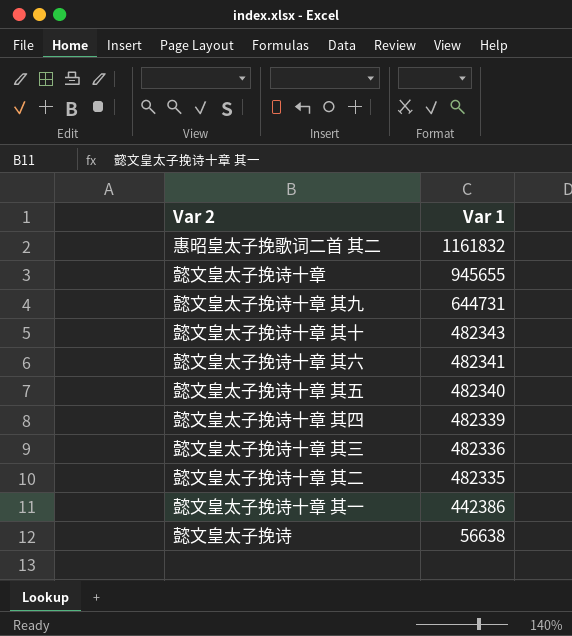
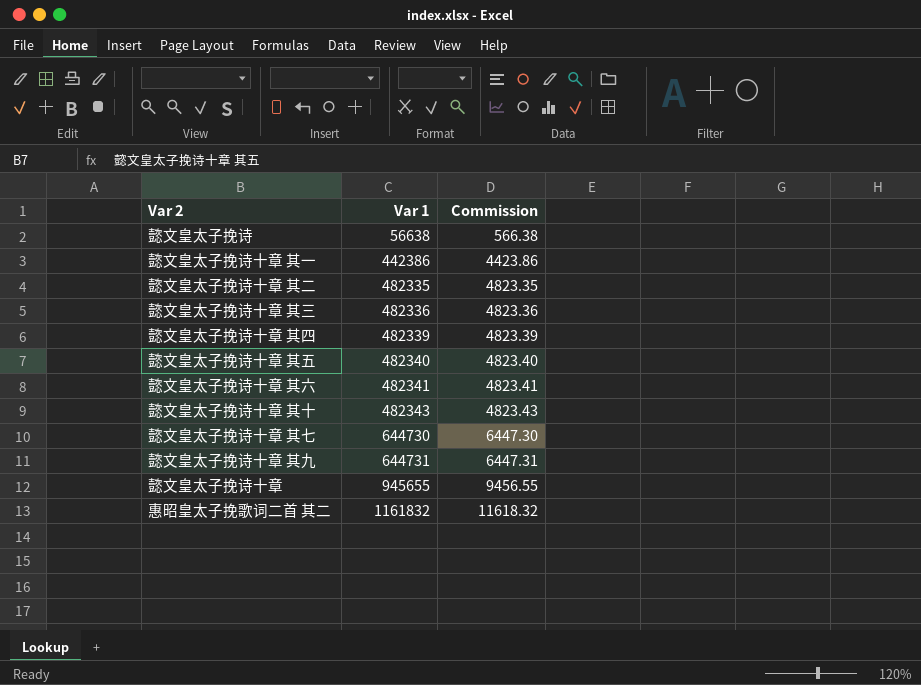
row order: Var 1 descending -> Var 1 ascending
column Commission | formula: none -> [Var 1] * 0.01
row 懿文皇太子挽诗十章 其七: none -> 644730 | 6447.30

